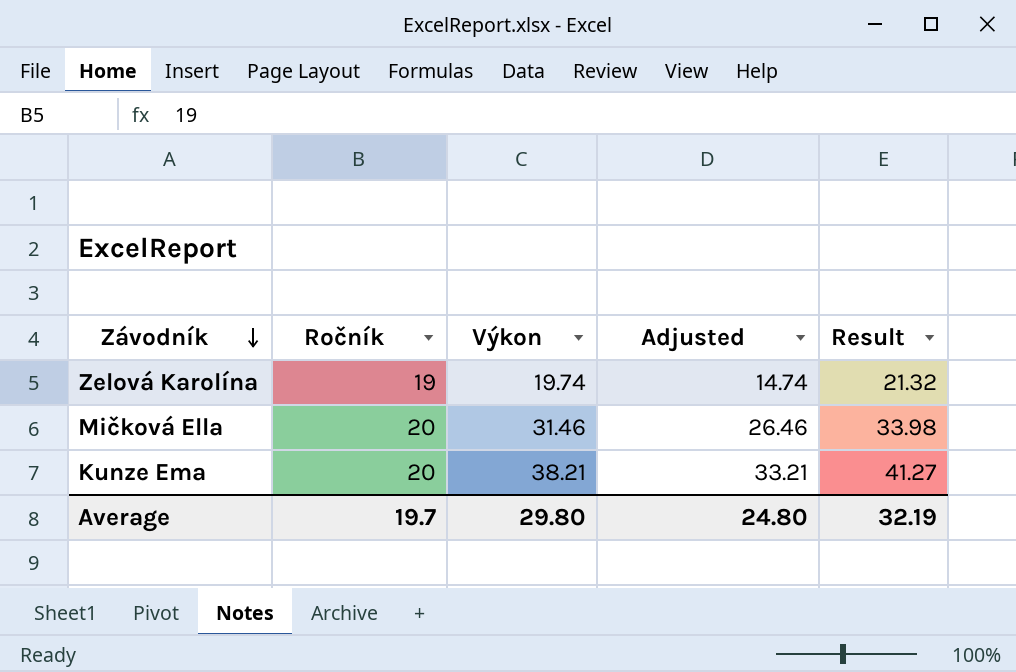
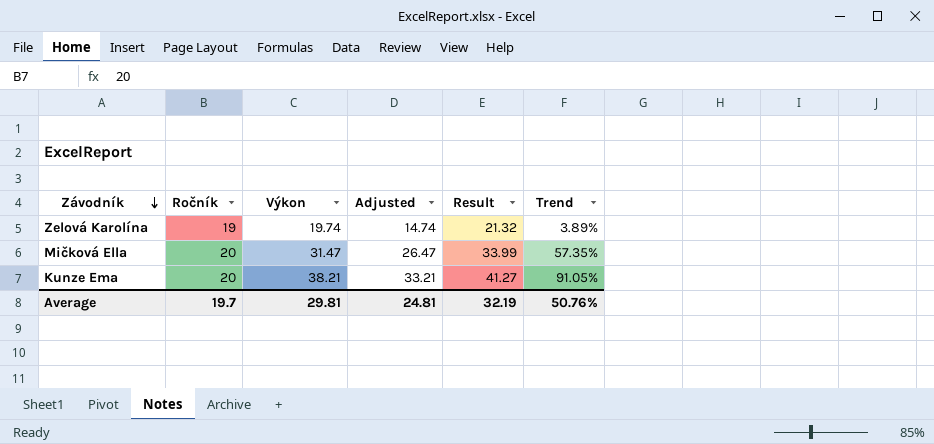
column Trend | formula: none -> ([Výkon] - [Ročník]) / [Ročník]
Mičková Ella | Výkon: 31.46 -> 31.47
Mičková Ella | Adjusted: 26.46 -> 26.47
Mičková Ella | Result: 33.98 -> 33.99
Average | Výkon: 29.80 -> 29.81
Average | Adjusted: 24.80 -> 24.81

